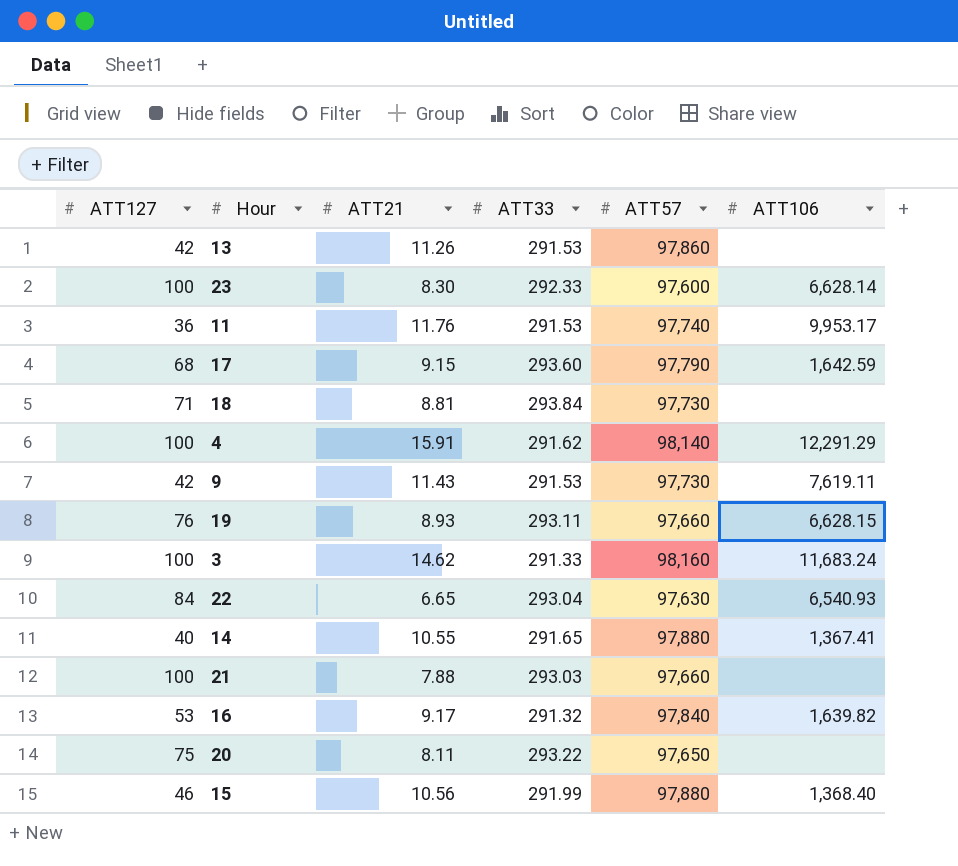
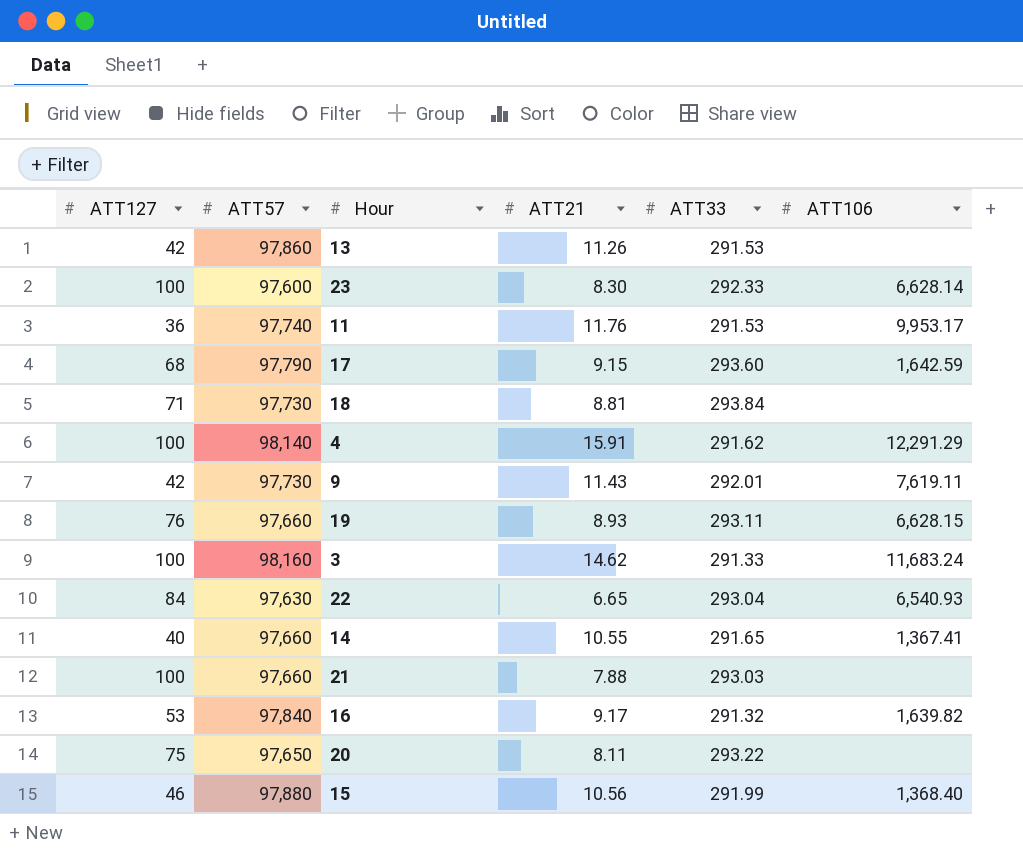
column ATT57 | position: 5 -> 2
9 | ATT33: 291.53 -> 292.01
14 | ATT57: 97,880 -> 97,660

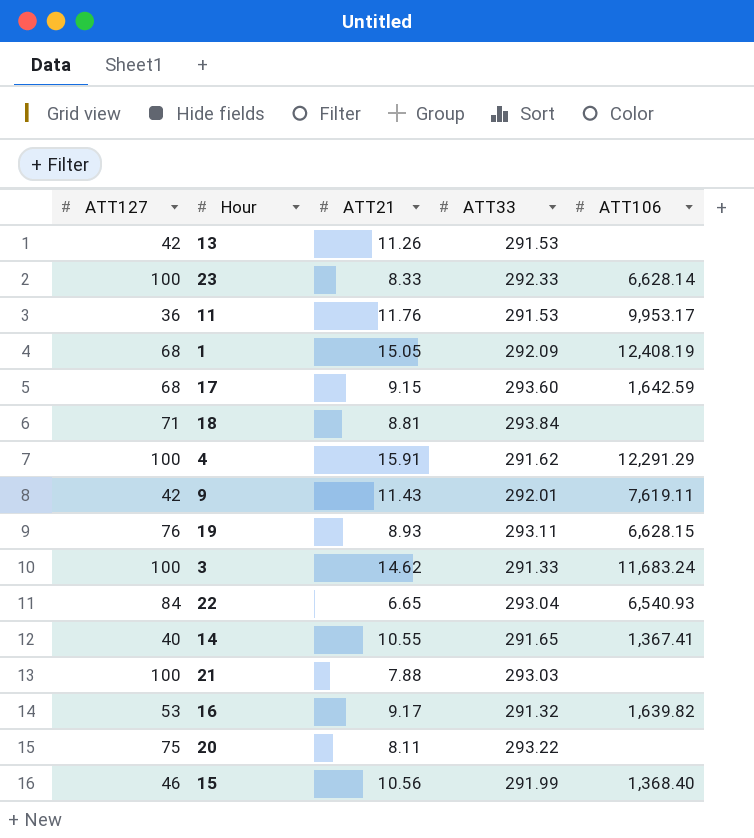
column ATT57 | position: 2 -> none
23 | ATT21: 8.30 -> 8.33
row 1: none -> 68 | 15.05 | 292.09 | 12,408.19

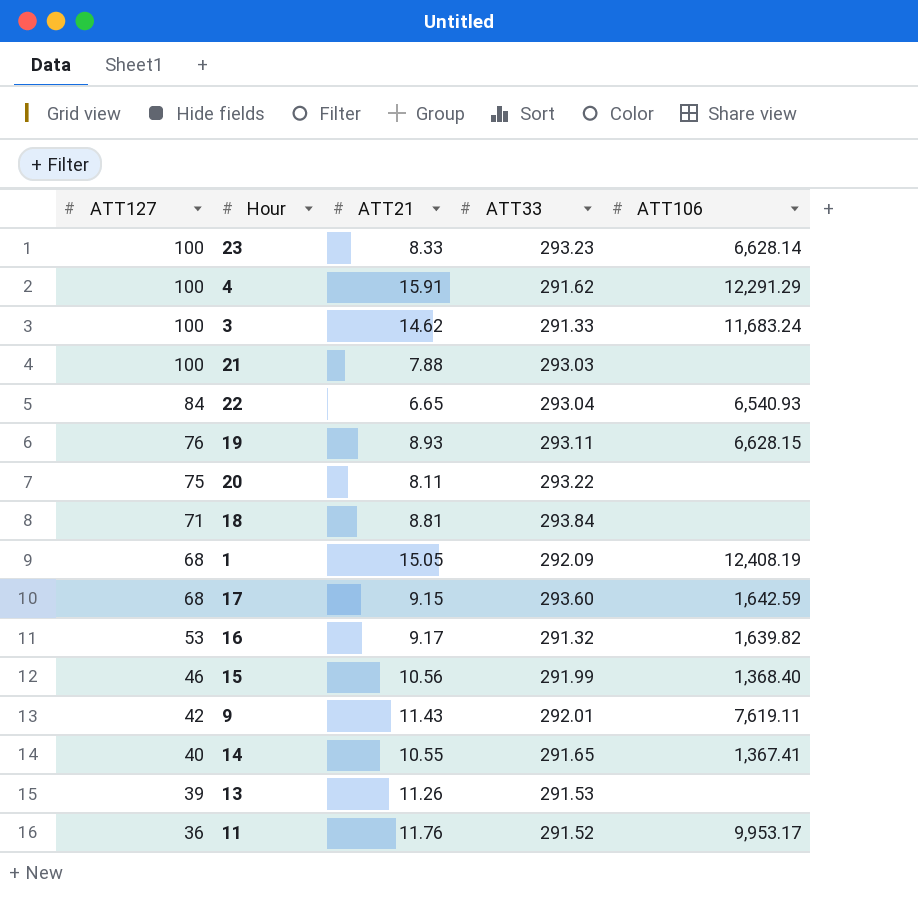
row order: none -> ATT127 descending
23 | ATT33: 292.33 -> 293.23
13 | ATT127: 42 -> 39
11 | ATT33: 291.53 -> 291.52

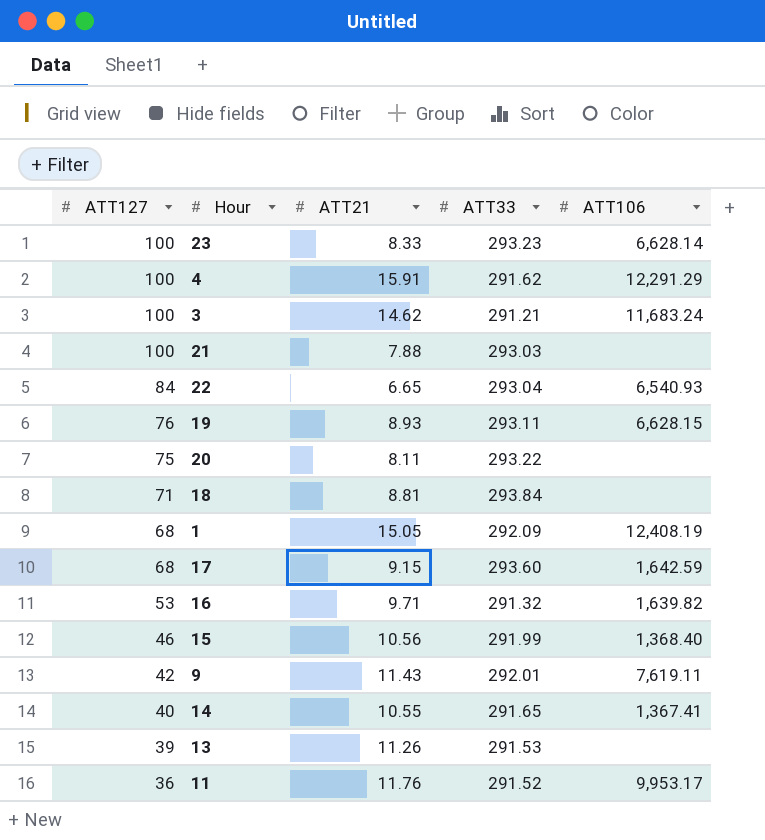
3 | ATT33: 291.33 -> 291.21
16 | ATT21: 9.17 -> 9.71

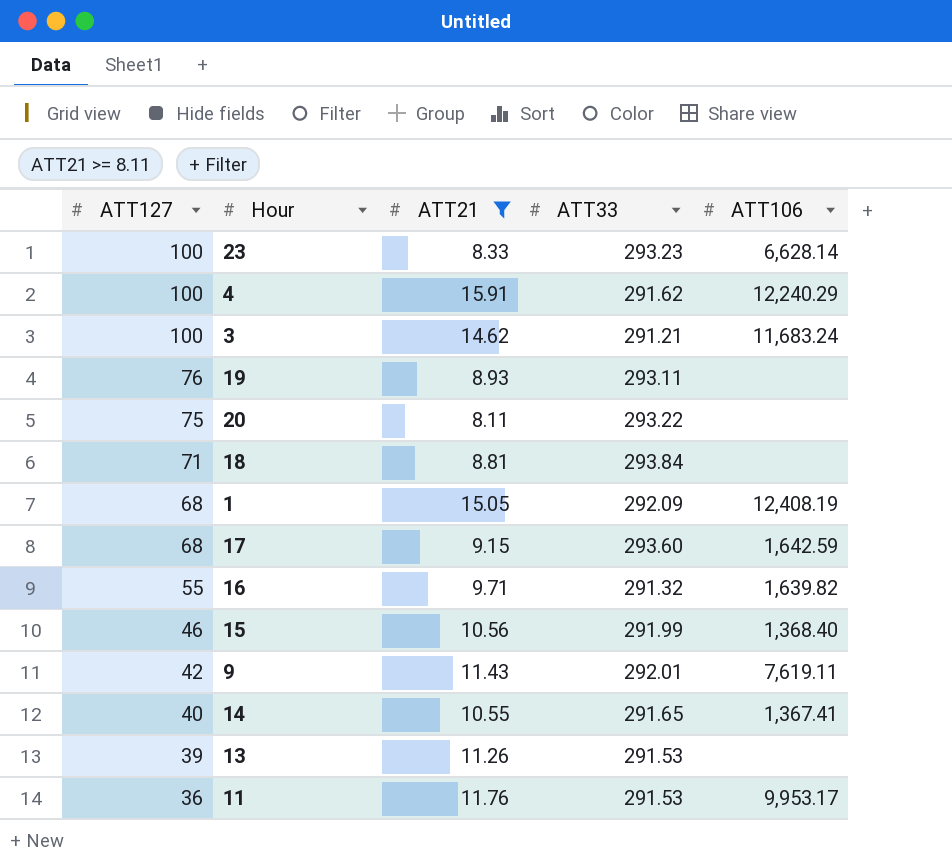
filter: none -> ATT21 >= 8.11
4 | ATT106: 12,291.29 -> 12,240.29
19 | ATT106: 6,628.15 -> none
16 | ATT127: 53 -> 55
11 | ATT33: 291.52 -> 291.53

